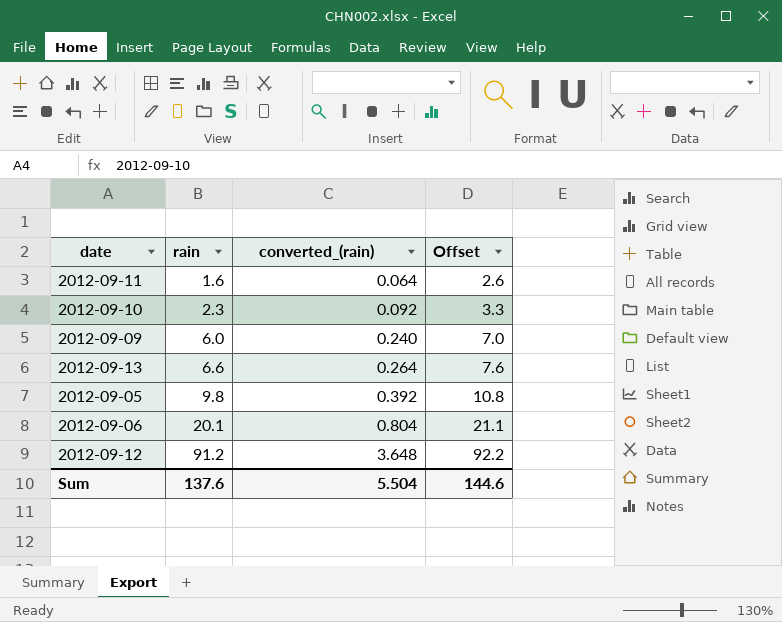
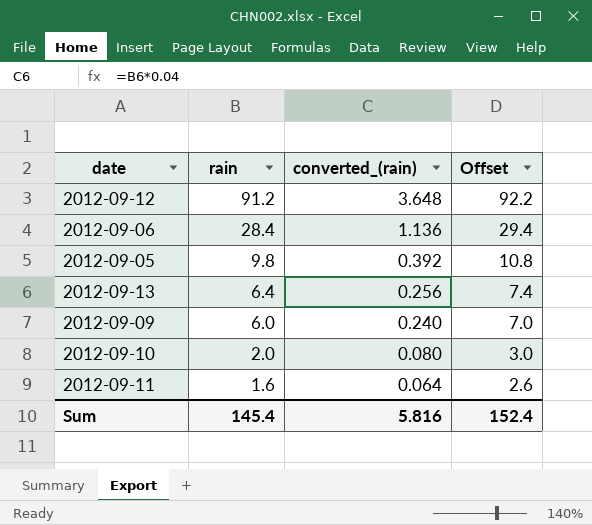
row order: rain ascending -> rain descending
2012-09-06 | rain: 20.1 -> 28.4
2012-09-06 | converted_(rain): 0.804 -> 1.136
2012-09-06 | Offset: 21.1 -> 29.4
2012-09-13 | rain: 6.6 -> 6.4
2012-09-13 | converted_(rain): 0.264 -> 0.256
2012-09-13 | Offset: 7.6 -> 7.4
2012-09-10 | rain: 2.3 -> 2.0
2012-09-10 | converted_(rain): 0.092 -> 0.080
2012-09-10 | Offset: 3.3 -> 3.0
Sum | rain: 137.6 -> 145.4
Sum | converted_(rain): 5.504 -> 5.816
Sum | Offset: 144.6 -> 152.4

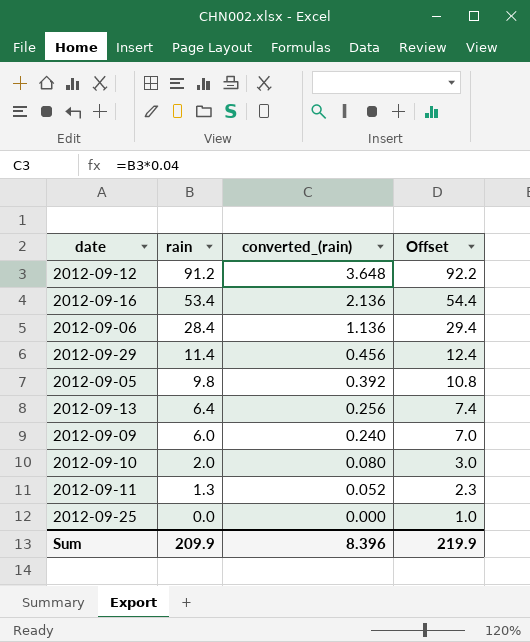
row 2012-09-16: none -> 53.4 | 2.136 | 54.4
row 2012-09-29: none -> 11.4 | 0.456 | 12.4
2012-09-11 | rain: 1.6 -> 1.3
2012-09-11 | converted_(rain): 0.064 -> 0.052
2012-09-11 | Offset: 2.6 -> 2.3
row 2012-09-25: none -> 0.0 | 0.000 | 1.0
Sum | rain: 145.4 -> 209.9
Sum | converted_(rain): 5.816 -> 8.396
Sum | Offset: 152.4 -> 219.9

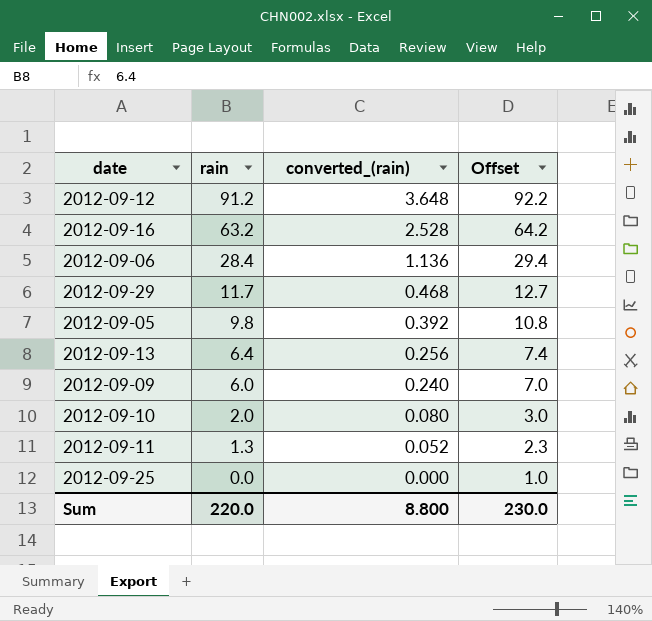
2012-09-16 | rain: 53.4 -> 63.2
2012-09-16 | converted_(rain): 2.136 -> 2.528
2012-09-16 | Offset: 54.4 -> 64.2
2012-09-29 | rain: 11.4 -> 11.7
2012-09-29 | converted_(rain): 0.456 -> 0.468
2012-09-29 | Offset: 12.4 -> 12.7
Sum | rain: 209.9 -> 220.0
Sum | converted_(rain): 8.396 -> 8.800
Sum | Offset: 219.9 -> 230.0

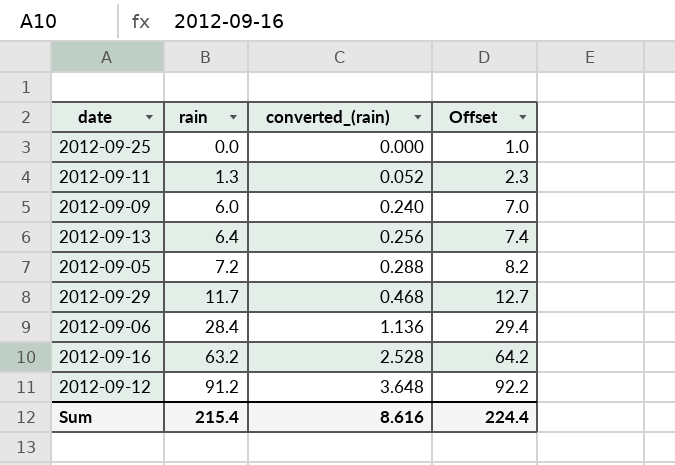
row order: rain descending -> rain ascending
row 2012-09-10: 2.0 | 0.080 | 3.0 -> none
2012-09-05 | rain: 9.8 -> 7.2
2012-09-05 | converted_(rain): 0.392 -> 0.288
2012-09-05 | Offset: 10.8 -> 8.2
Sum | rain: 220.0 -> 215.4
Sum | converted_(rain): 8.800 -> 8.616
Sum | Offset: 230.0 -> 224.4

